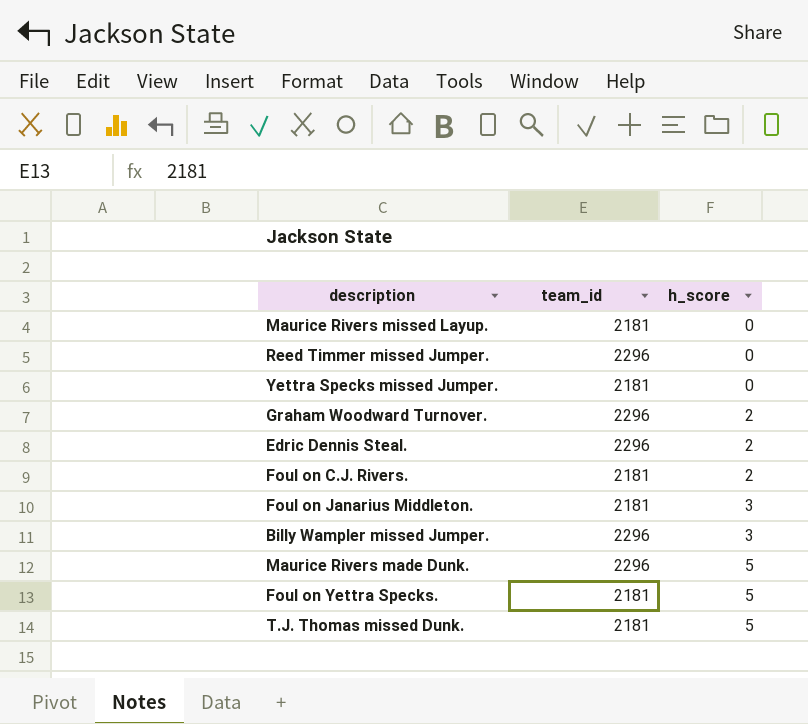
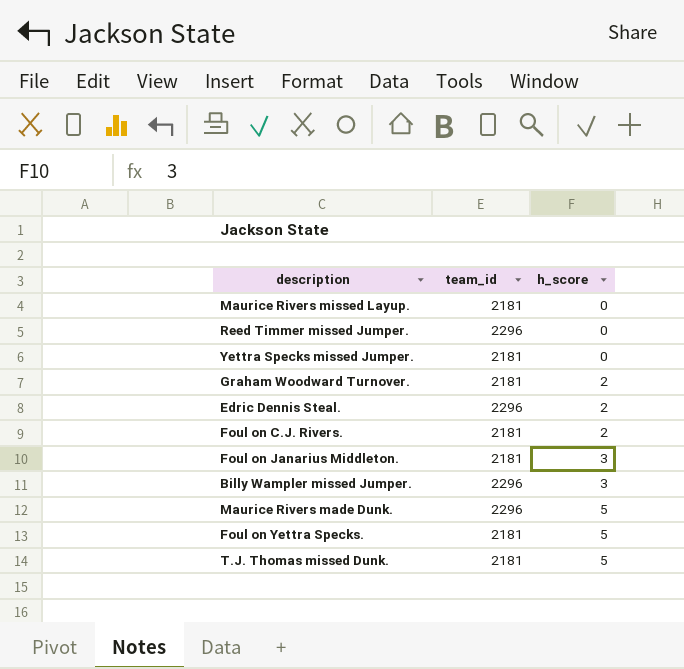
Graham Woodward Turnover. | team_id: 2296 -> 2181

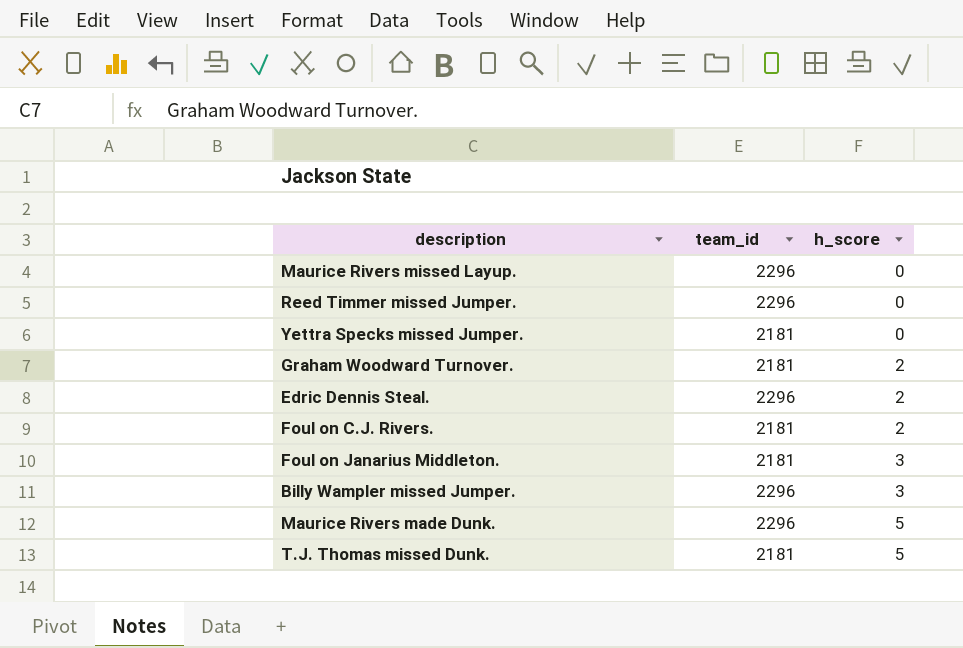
row Foul on Yettra Specks.: 2181 | 5 -> none
Maurice Rivers missed Layup. | team_id: 2181 -> 2296

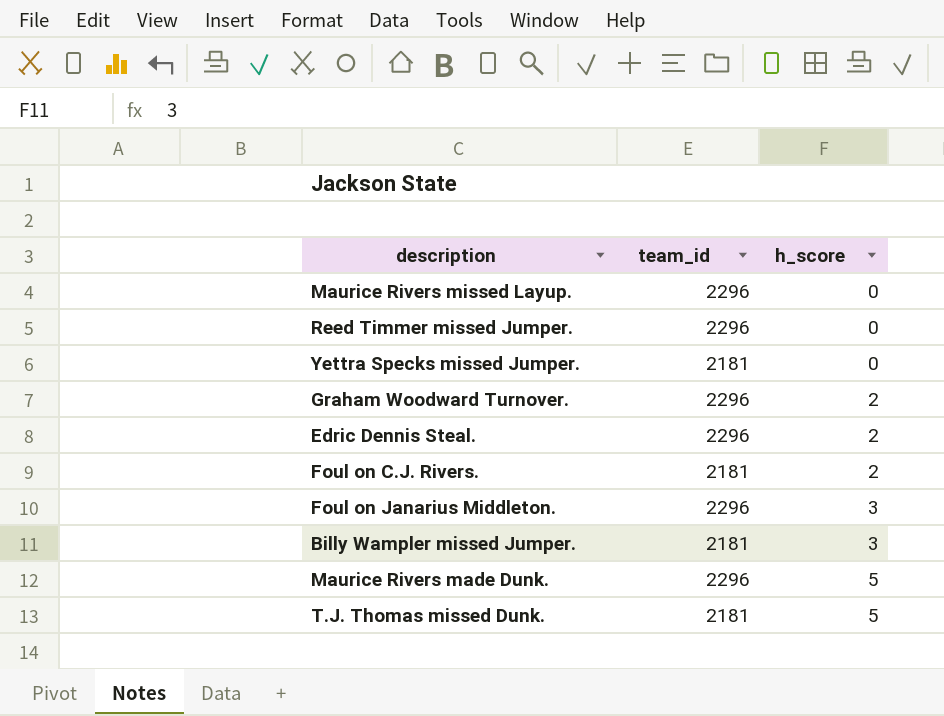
Graham Woodward Turnover. | team_id: 2181 -> 2296
Foul on Janarius Middleton. | team_id: 2181 -> 2296
Billy Wampler missed Jumper. | team_id: 2296 -> 2181

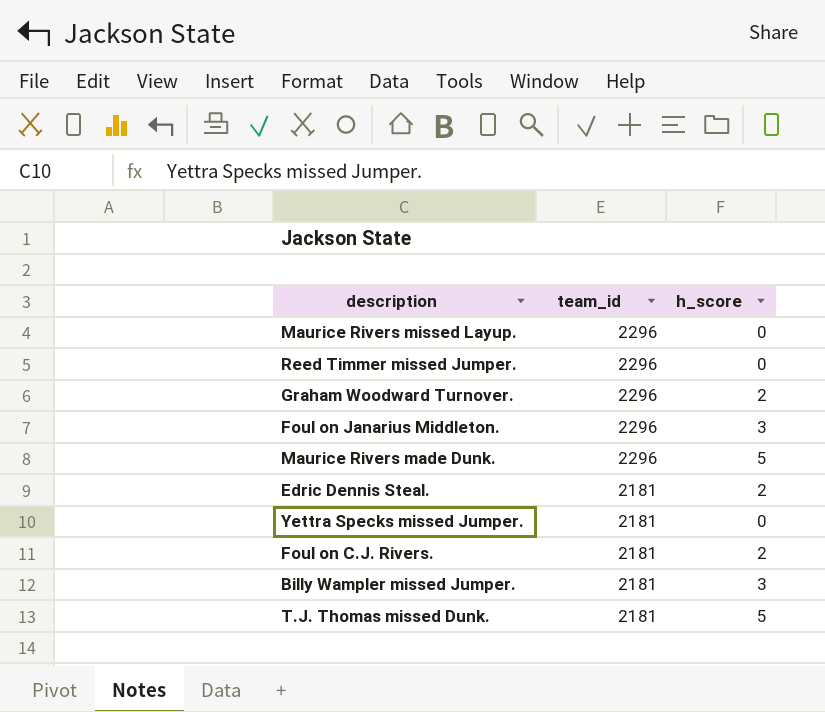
row order: h_score ascending -> team_id descending
Edric Dennis Steal. | team_id: 2296 -> 2181

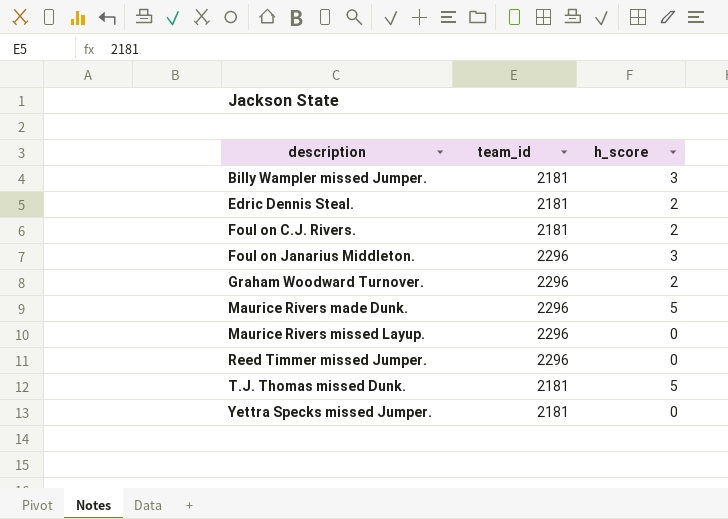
row order: team_id descending -> description ascending

